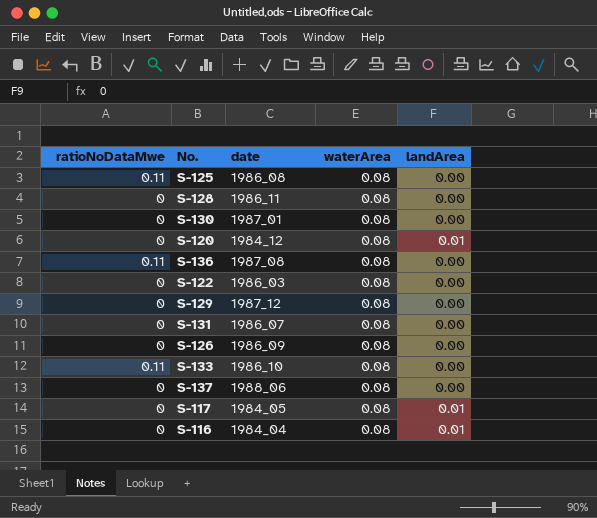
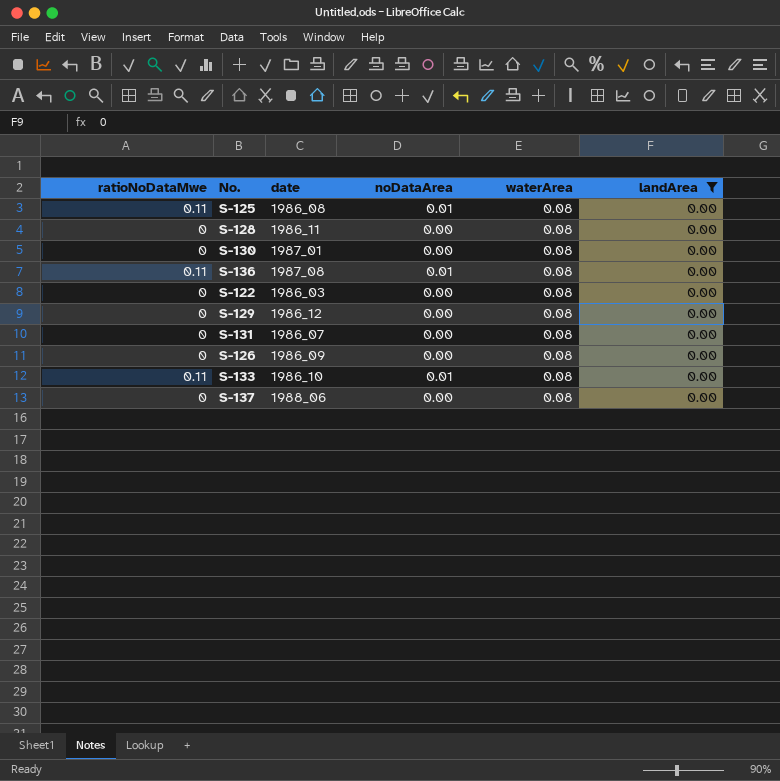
filter: none -> landArea = 0.00
column noDataArea | position: none -> 4
S-129 | date: 1987_12 -> 1986_12

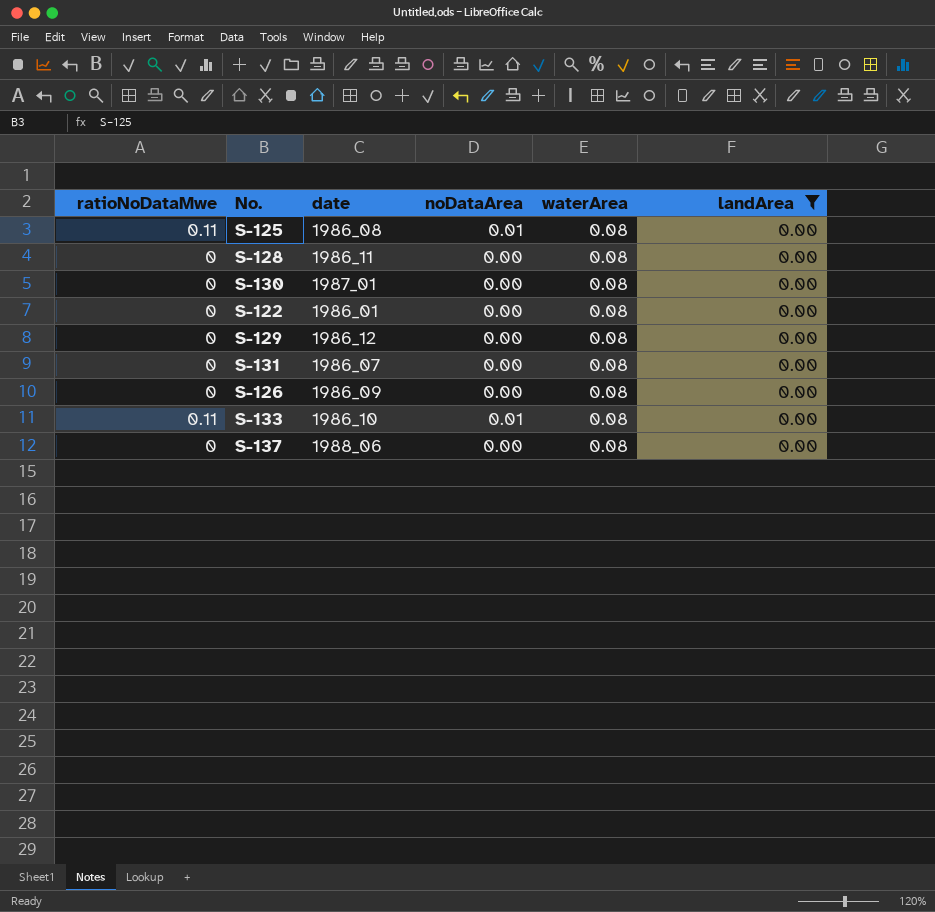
row S-136: 0.11 | 1987_08 | 0.01 | 0.08 | 0.00 -> none
S-122 | date: 1986_03 -> 1986_01

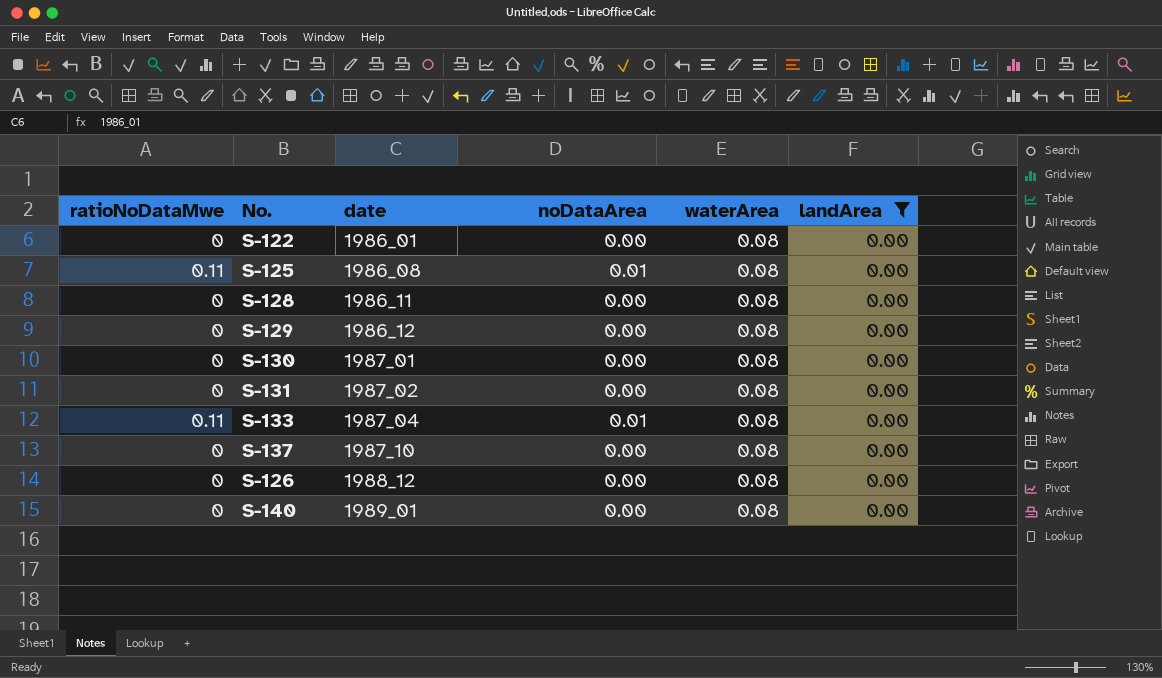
row order: none -> date ascending
S-131 | date: 1986_07 -> 1987_02
S-133 | date: 1986_10 -> 1987_04
S-137 | date: 1988_06 -> 1987_10
S-126 | date: 1986_09 -> 1988_12
row S-140: none -> 0 | 1989_01 | 0.00 | 0.08 | 0.00

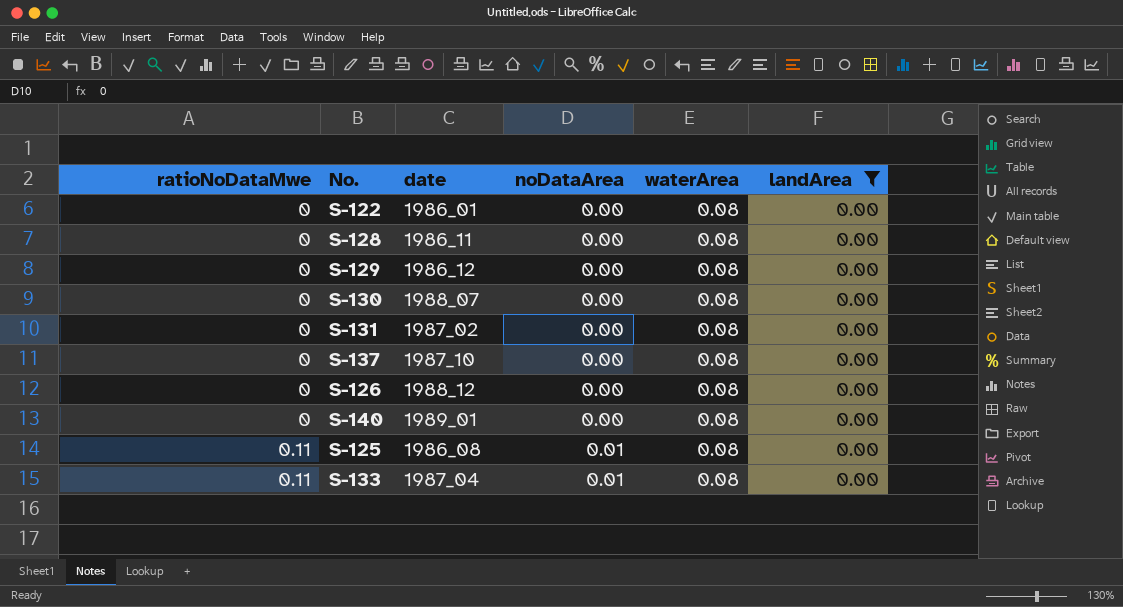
row order: date ascending -> ratioNoDataMwe ascending
S-130 | date: 1987_01 -> 1988_07

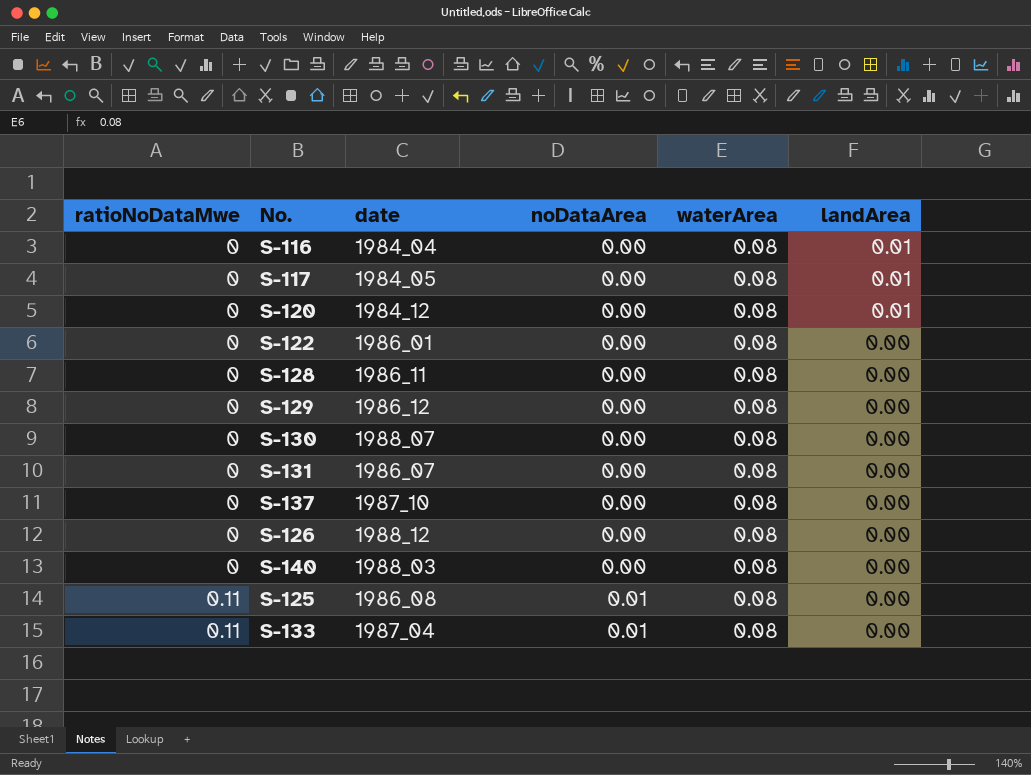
filter: landArea = 0.00 -> none
S-131 | date: 1987_02 -> 1986_07
S-140 | date: 1989_01 -> 1988_03

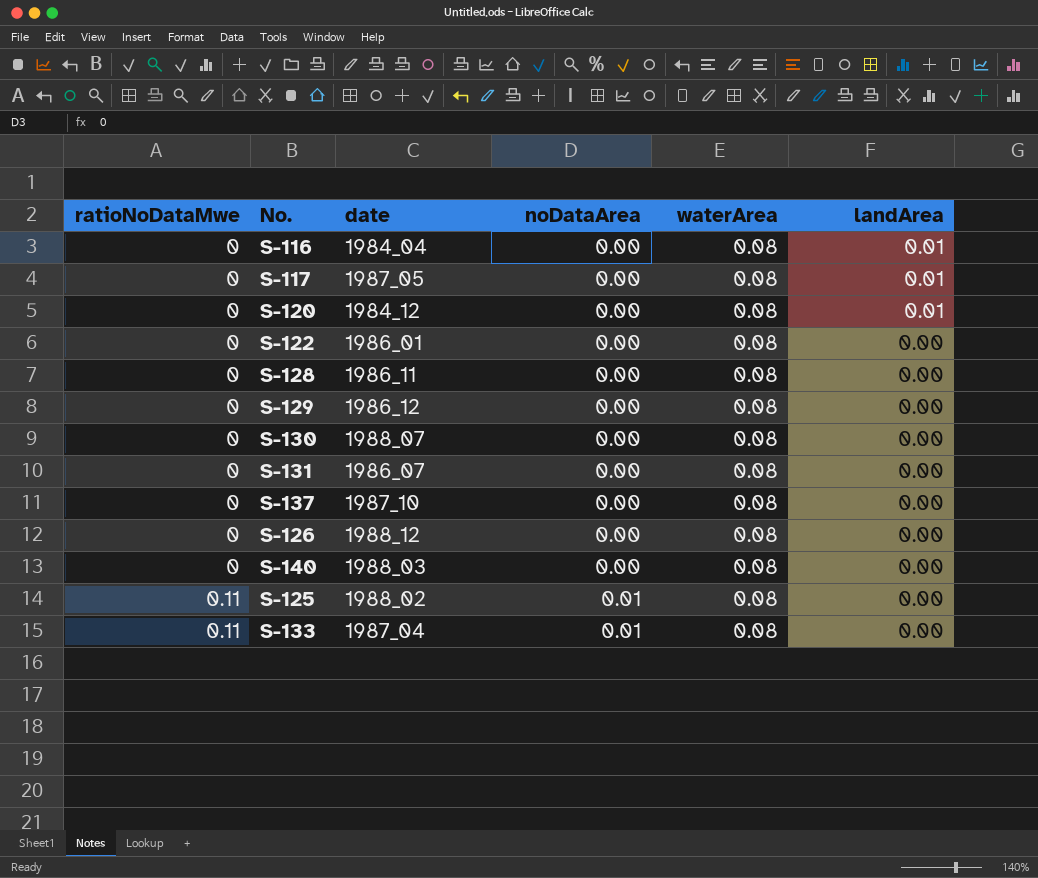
S-117 | date: 1984_05 -> 1987_05
S-125 | date: 1986_08 -> 1988_02

